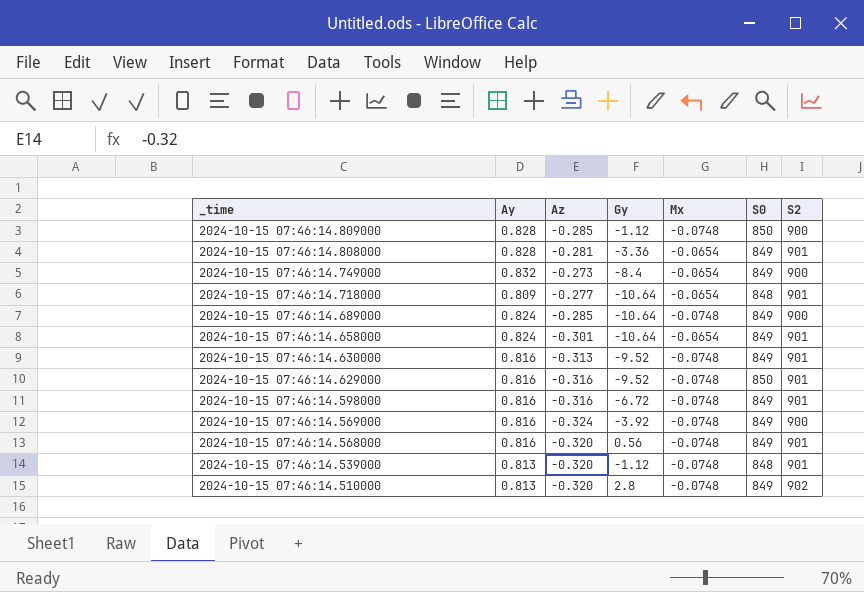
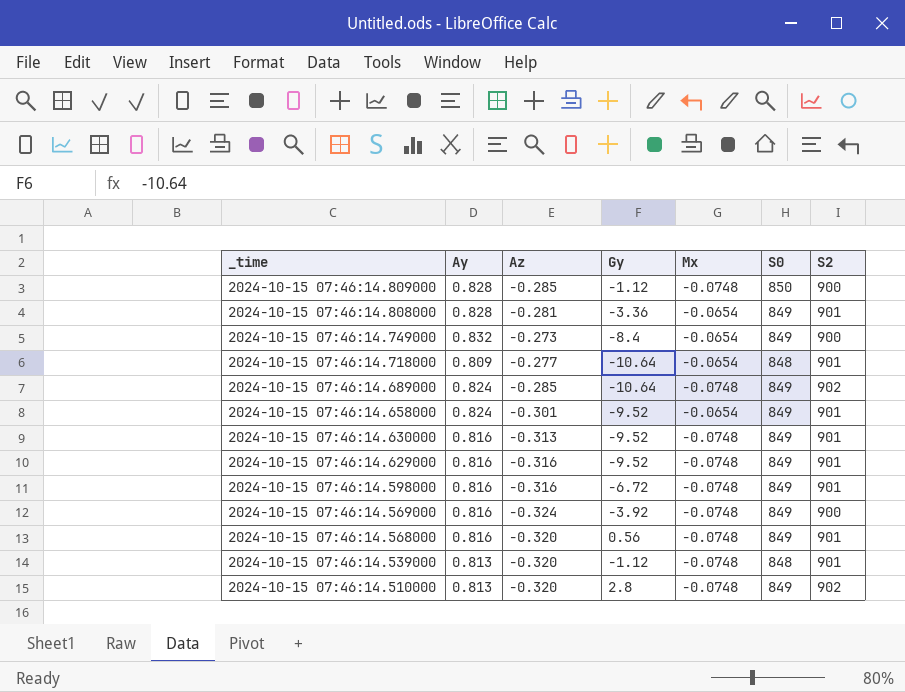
2024-10-15 07:46:14.689000 | S2: 900 -> 902
2024-10-15 07:46:14.658000 | Gy: -10.64 -> -9.52
2024-10-15 07:46:14.629000 | S0: 850 -> 849

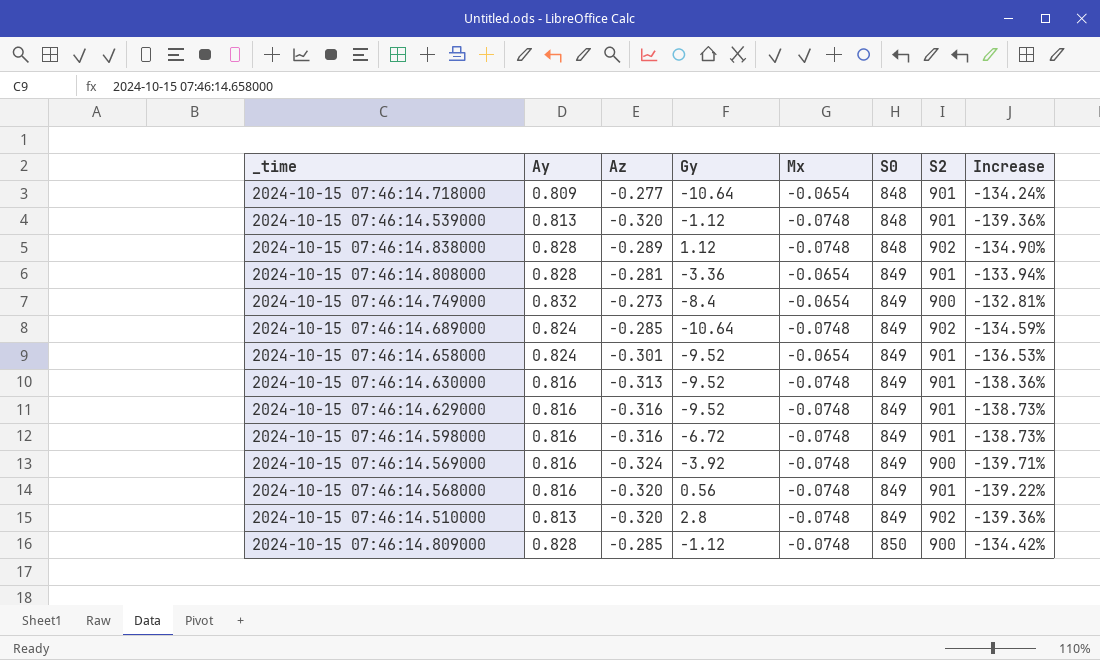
row order: _time descending -> S0 ascending
column Increase | formula: none -> ([Az] - [Ay]) / [Ay]
row 2024-10-15 07:46:14.838000: none -> 0.828 | -0.289 | 1.12 | -0.0748 | 848 | 902 | -134.90%

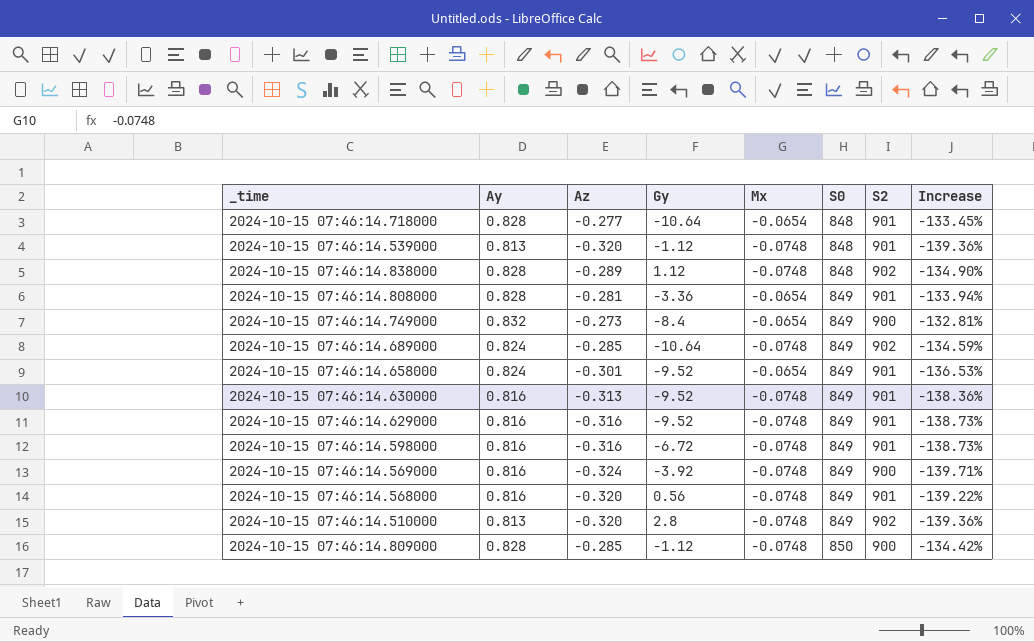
2024-10-15 07:46:14.718000 | Ay: 0.809 -> 0.828
2024-10-15 07:46:14.718000 | Increase: -134.24% -> -133.45%

